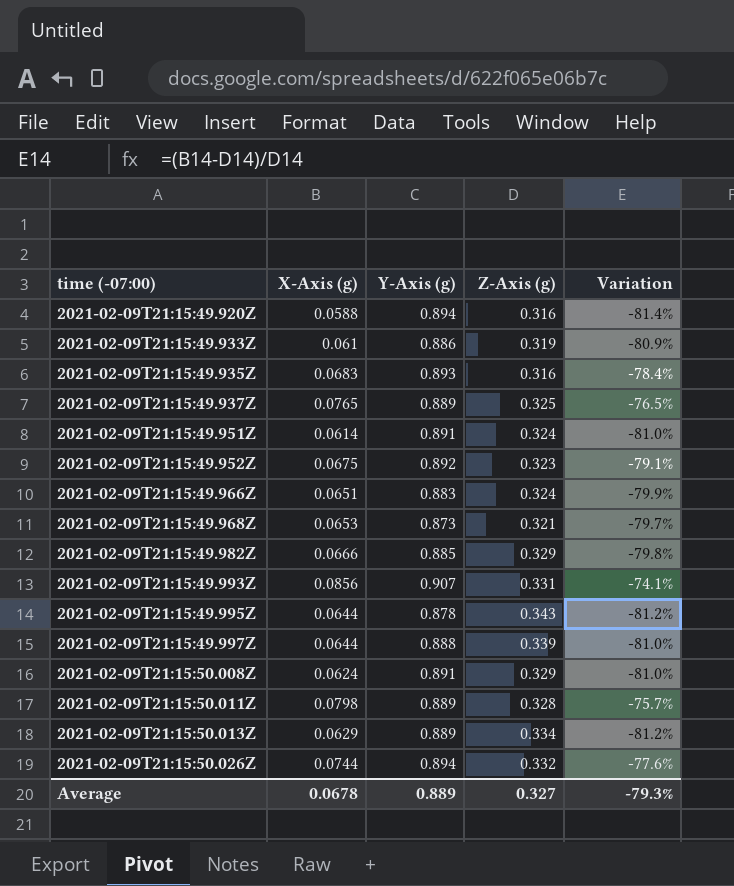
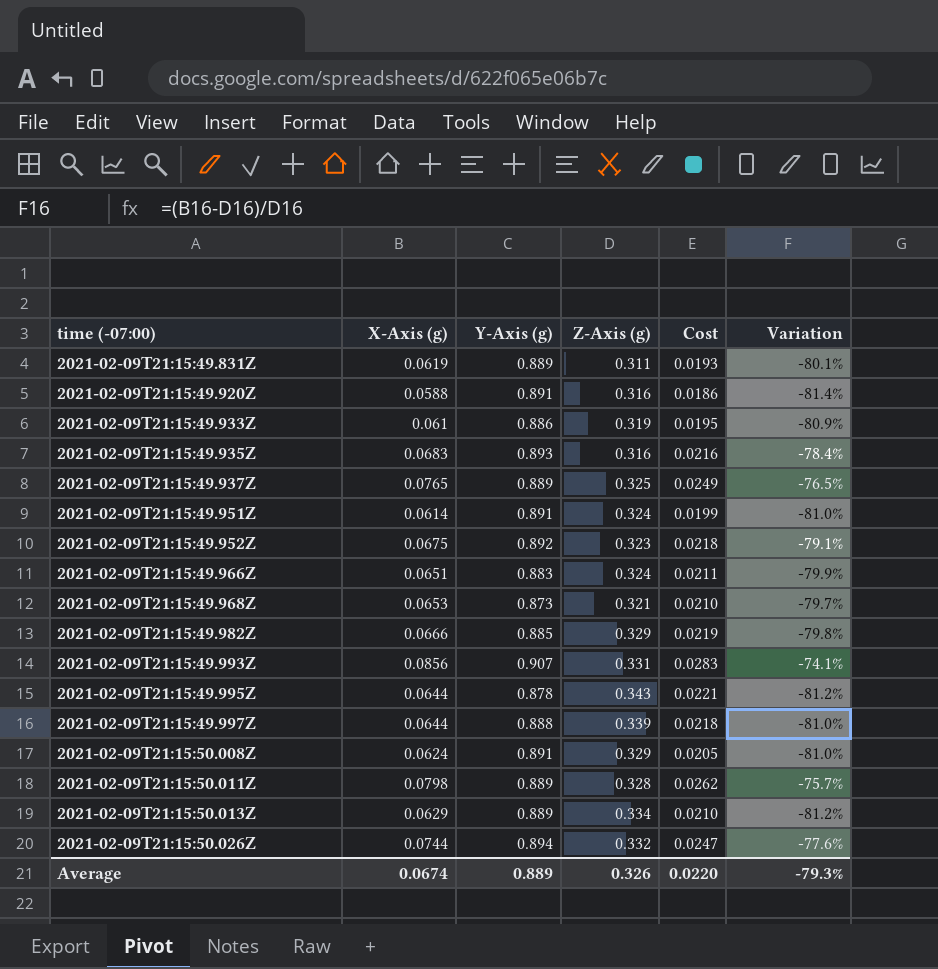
column Cost | formula: none -> [X-Axis (g)] * [Z-Axis (g)]
row 2021-02-09T21:15:49.831Z: none -> 0.0619 | 0.889 | 0.311 | 0.0193 | -80.1%
2021-02-09T21:15:49.920Z | Y-Axis (g): 0.894 -> 0.891
Average | X-Axis (g): 0.0678 -> 0.0674
Average | Z-Axis (g): 0.327 -> 0.326

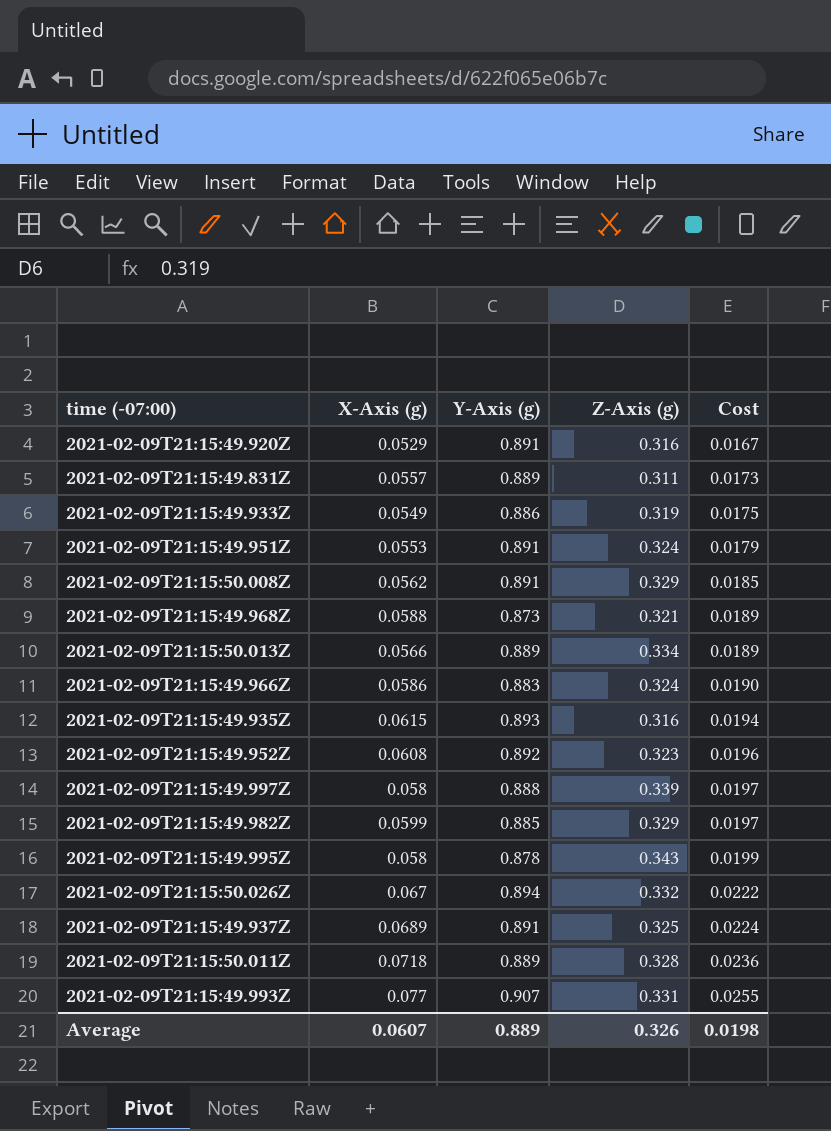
row order: time (-07:00) ascending -> Cost ascending
column Variation | formula: ([X-Axis (g)] - [Z-Axis (g)]) / [Z-Axis (g)] -> none
2021-02-09T21:15:49.920Z | X-Axis (g): 0.0588 -> 0.0529
2021-02-09T21:15:49.920Z | Cost: 0.0186 -> 0.0167
2021-02-09T21:15:49.831Z | X-Axis (g): 0.0619 -> 0.0557
2021-02-09T21:15:49.831Z | Cost: 0.0193 -> 0.0173
2021-02-09T21:15:49.933Z | X-Axis (g): 0.061 -> 0.0549
2021-02-09T21:15:49.933Z | Cost: 0.0195 -> 0.0175
2021-02-09T21:15:49.951Z | X-Axis (g): 0.0614 -> 0.0553
2021-02-09T21:15:49.951Z | Cost: 0.0199 -> 0.0179
2021-02-09T21:15:50.008Z | X-Axis (g): 0.0624 -> 0.0562
2021-02-09T21:15:50.008Z | Cost: 0.0205 -> 0.0185
2021-02-09T21:15:49.968Z | X-Axis (g): 0.0653 -> 0.0588
2021-02-09T21:15:49.968Z | Cost: 0.0210 -> 0.0189
2021-02-09T21:15:50.013Z | X-Axis (g): 0.0629 -> 0.0566
2021-02-09T21:15:50.013Z | Cost: 0.0210 -> 0.0189
2021-02-09T21:15:49.966Z | X-Axis (g): 0.0651 -> 0.0586
2021-02-09T21:15:49.966Z | Cost: 0.0211 -> 0.0190
2021-02-09T21:15:49.935Z | X-Axis (g): 0.0683 -> 0.0615
2021-02-09T21:15:49.935Z | Cost: 0.0216 -> 0.0194
2021-02-09T21:15:49.952Z | X-Axis (g): 0.0675 -> 0.0608
2021-02-09T21:15:49.952Z | Cost: 0.0218 -> 0.0196
2021-02-09T21:15:49.997Z | X-Axis (g): 0.0644 -> 0.058
2021-02-09T21:15:49.997Z | Cost: 0.0218 -> 0.0197
2021-02-09T21:15:49.982Z | X-Axis (g): 0.0666 -> 0.0599
2021-02-09T21:15:49.982Z | Cost: 0.0219 -> 0.0197
2021-02-09T21:15:49.995Z | X-Axis (g): 0.0644 -> 0.058
2021-02-09T21:15:49.995Z | Cost: 0.0221 -> 0.0199
2021-02-09T21:15:50.026Z | X-Axis (g): 0.0744 -> 0.067
2021-02-09T21:15:50.026Z | Cost: 0.0247 -> 0.0222
2021-02-09T21:15:49.937Z | X-Axis (g): 0.0765 -> 0.0689
2021-02-09T21:15:49.937Z | Y-Axis (g): 0.889 -> 0.891
2021-02-09T21:15:49.937Z | Cost: 0.0249 -> 0.0224
2021-02-09T21:15:50.011Z | X-Axis (g): 0.0798 -> 0.0718
2021-02-09T21:15:50.011Z | Cost: 0.0262 -> 0.0236
2021-02-09T21:15:49.993Z | X-Axis (g): 0.0856 -> 0.077
2021-02-09T21:15:49.993Z | Cost: 0.0283 -> 0.0255
Average | X-Axis (g): 0.0674 -> 0.0607
Average | Cost: 0.0220 -> 0.0198

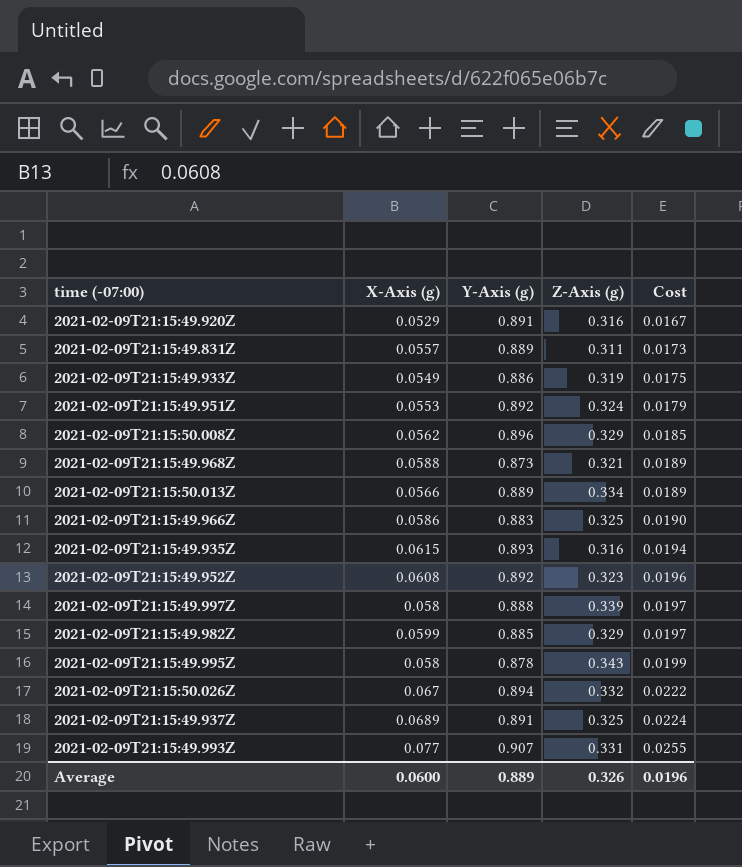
row 2021-02-09T21:15:50.011Z: 0.0718 | 0.889 | 0.328 | 0.0236 -> none
2021-02-09T21:15:49.951Z | Y-Axis (g): 0.891 -> 0.892
2021-02-09T21:15:50.008Z | Y-Axis (g): 0.891 -> 0.896
2021-02-09T21:15:49.966Z | Z-Axis (g): 0.324 -> 0.325
Average | X-Axis (g): 0.0607 -> 0.0600
Average | Cost: 0.0198 -> 0.0196

